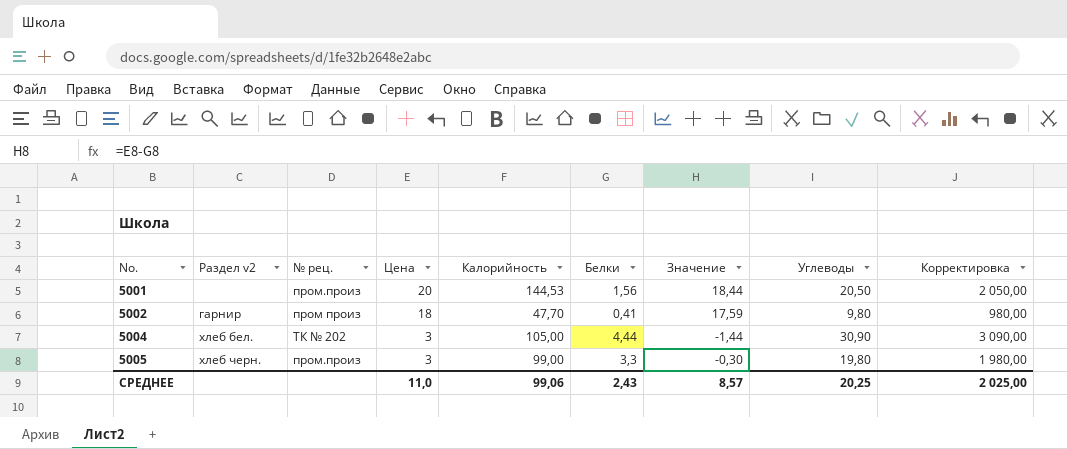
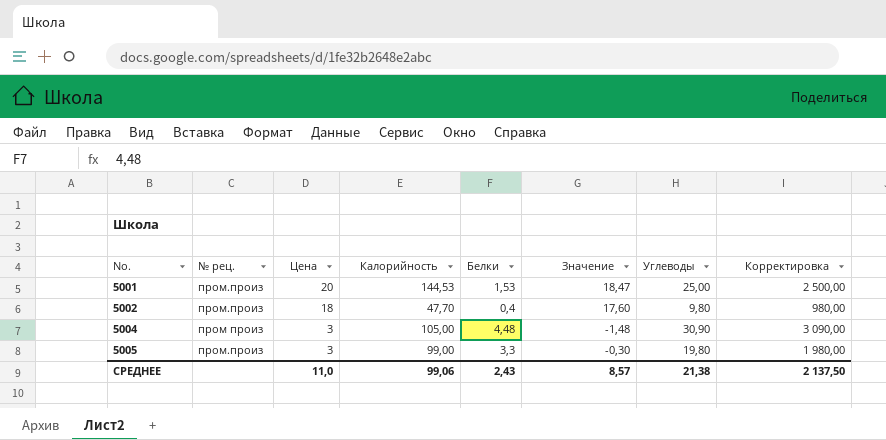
column Раздел v2 | position: 2 -> none
5001 | Белки: 1,56 -> 1,53
5001 | Значение: 18,44 -> 18,47
5001 | Углеводы: 20,50 -> 25,00
5001 | Корректировка: 2 050,00 -> 2 500,00
5002 | № рец.: пром произ -> пром.произ
5002 | Белки: 0,41 -> 0,4
5002 | Значение: 17,59 -> 17,60
5004 | № рец.: ТК № 202 -> пром произ
5004 | Белки: 4,44 -> 4,48
5004 | Значение: -1,44 -> -1,48
СРЕДНЕЕ | Углеводы: 20,25 -> 21,38
СРЕДНЕЕ | Корректировка: 2 025,00 -> 2 137,50

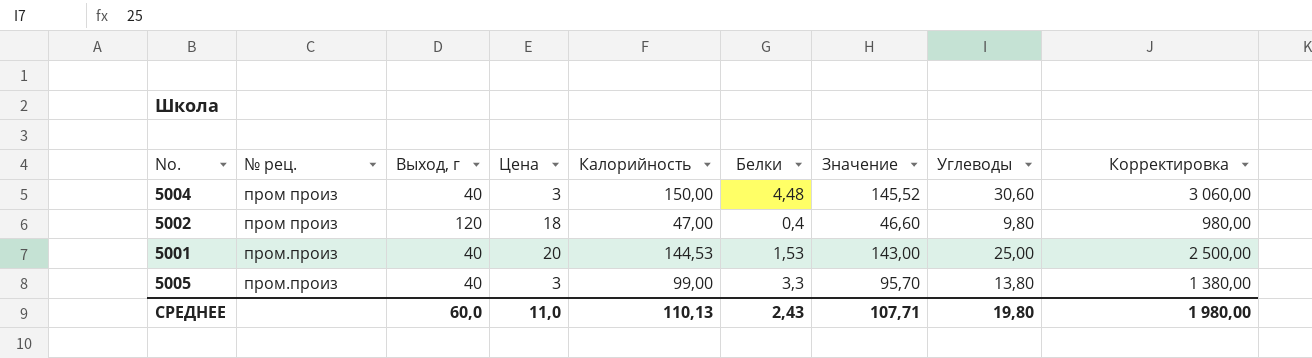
row order: No. ascending -> № рец. ascending
column Выход, г | position: none -> 3
column Значение | formula: [Цена] - [Белки] -> [Калорийность] - [Белки]
5004 | Калорийность: 105,00 -> 150,00
5004 | Углеводы: 30,90 -> 30,60
5004 | Корректировка: 3 090,00 -> 3 060,00
5002 | № рец.: пром.произ -> пром произ
5002 | Калорийность: 47,70 -> 47,00
5005 | Углеводы: 19,80 -> 13,80
5005 | Корректировка: 1 980,00 -> 1 380,00
СРЕДНЕЕ | Калорийность: 99,06 -> 110,13
СРЕДНЕЕ | Значение: 8,57 -> 107,71
СРЕДНЕЕ | Углеводы: 21,38 -> 19,80
СРЕДНЕЕ | Корректировка: 2 137,50 -> 1 980,00

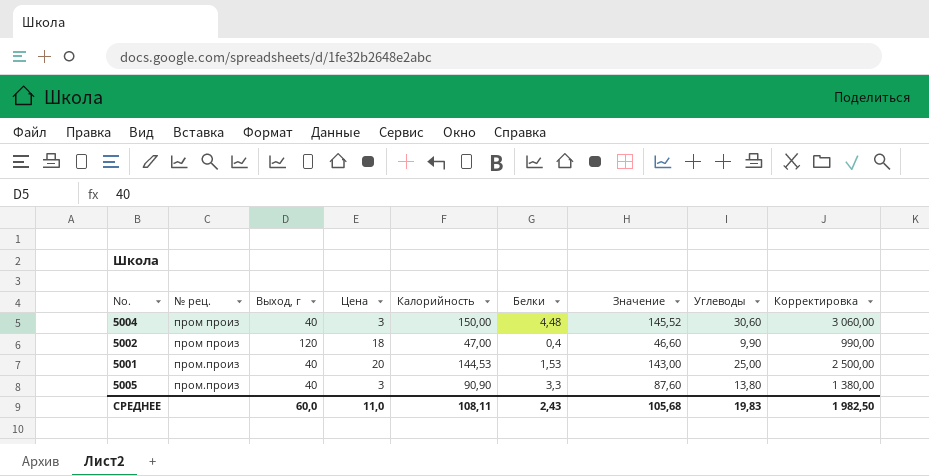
5002 | Углеводы: 9,80 -> 9,90
5002 | Корректировка: 980,00 -> 990,00
5005 | Калорийность: 99,00 -> 90,90
5005 | Значение: 95,70 -> 87,60
СРЕДНЕЕ | Калорийность: 110,13 -> 108,11
СРЕДНЕЕ | Значение: 107,71 -> 105,68
СРЕДНЕЕ | Углеводы: 19,80 -> 19,83
СРЕДНЕЕ | Корректировка: 1 980,00 -> 1 982,50

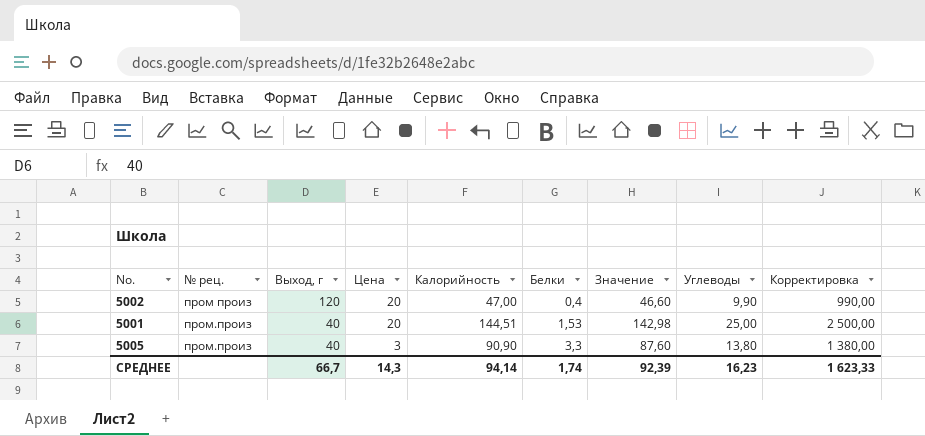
row 5004: пром произ | 40 | 3 | 150,00 | 4,48 | 145,52 | 30,60 | 3 060,00 -> none
5002 | Цена: 18 -> 20
5001 | Калорийность: 144,53 -> 144,51
5001 | Значение: 143,00 -> 142,98
СРЕДНЕЕ | Выход, г: 60,0 -> 66,7
СРЕДНЕЕ | Цена: 11,0 -> 14,3
СРЕДНЕЕ | Калорийность: 108,11 -> 94,14
СРЕДНЕЕ | Белки: 2,43 -> 1,74
СРЕДНЕЕ | Значение: 105,68 -> 92,39
СРЕДНЕЕ | Углеводы: 19,83 -> 16,23
СРЕДНЕЕ | Корректировка: 1 982,50 -> 1 623,33

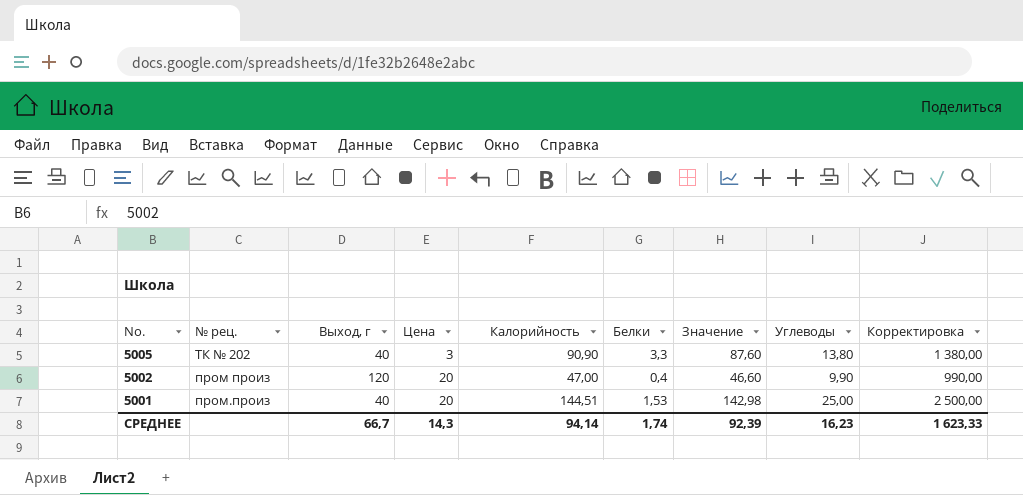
row order: № рец. ascending -> No. descending
5005 | № рец.: пром.произ -> ТК № 202

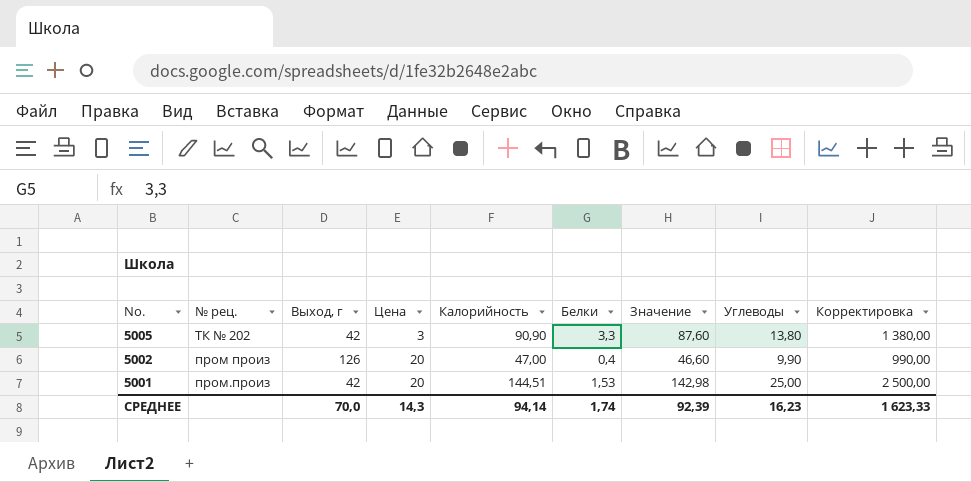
5005 | Выход, г: 40 -> 42
5002 | Выход, г: 120 -> 126
5001 | Выход, г: 40 -> 42
СРЕДНЕЕ | Выход, г: 66,7 -> 70,0

